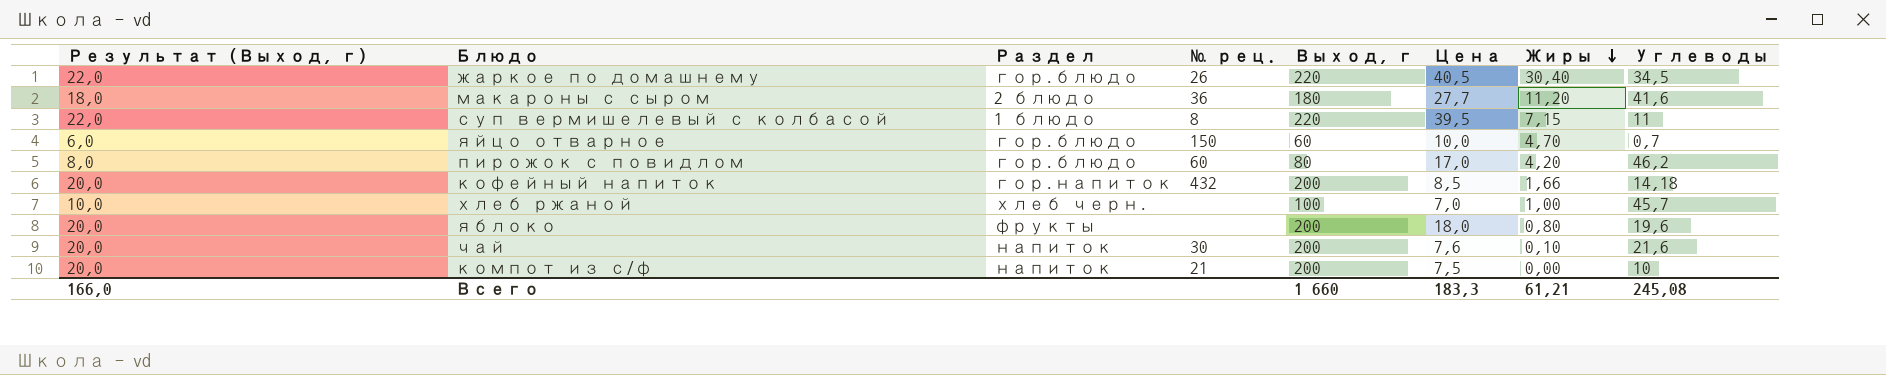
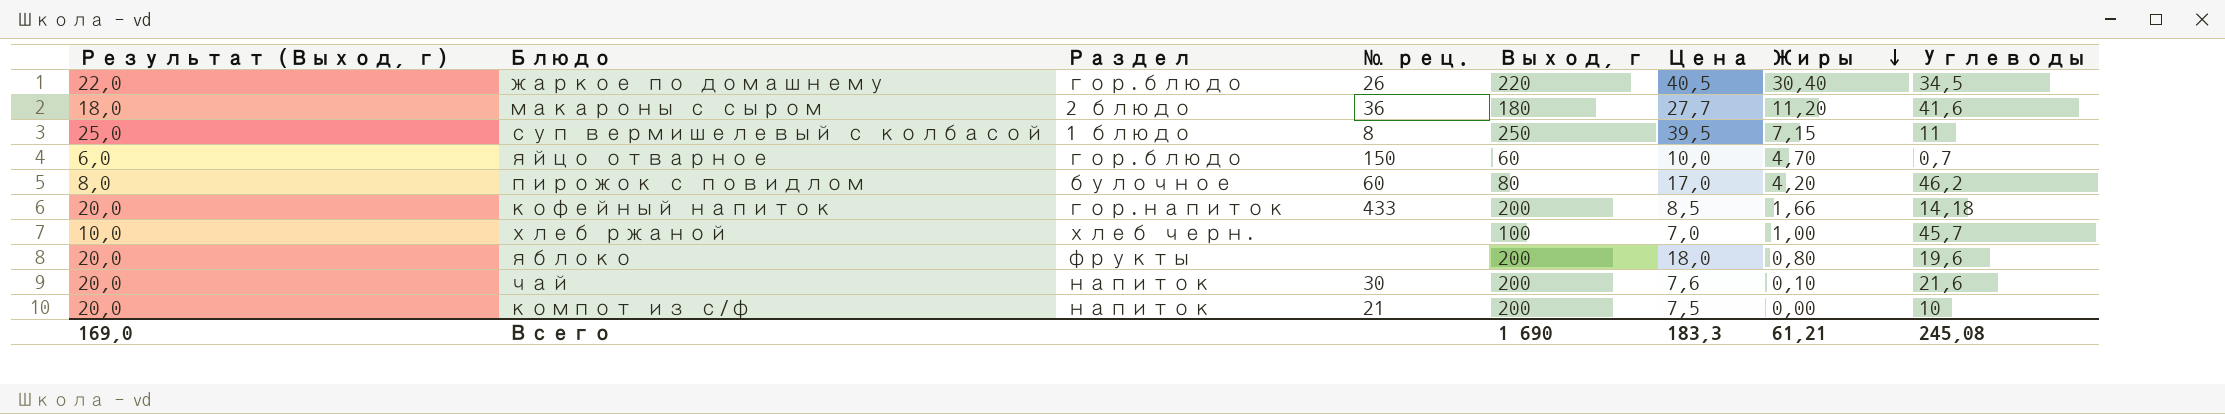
суп вермишелевый с колбасой | Результат (Выход, г): 22,0 -> 25,0
суп вермишелевый с колбасой | Выход, г: 220 -> 250
пирожок с повидлом | Раздел: гор.блюдо -> булочное
кофейный напиток | № рец.: 432 -> 433
Всего | Результат (Выход, г): 166,0 -> 169,0
Всего | Выход, г: 1 660 -> 1 690

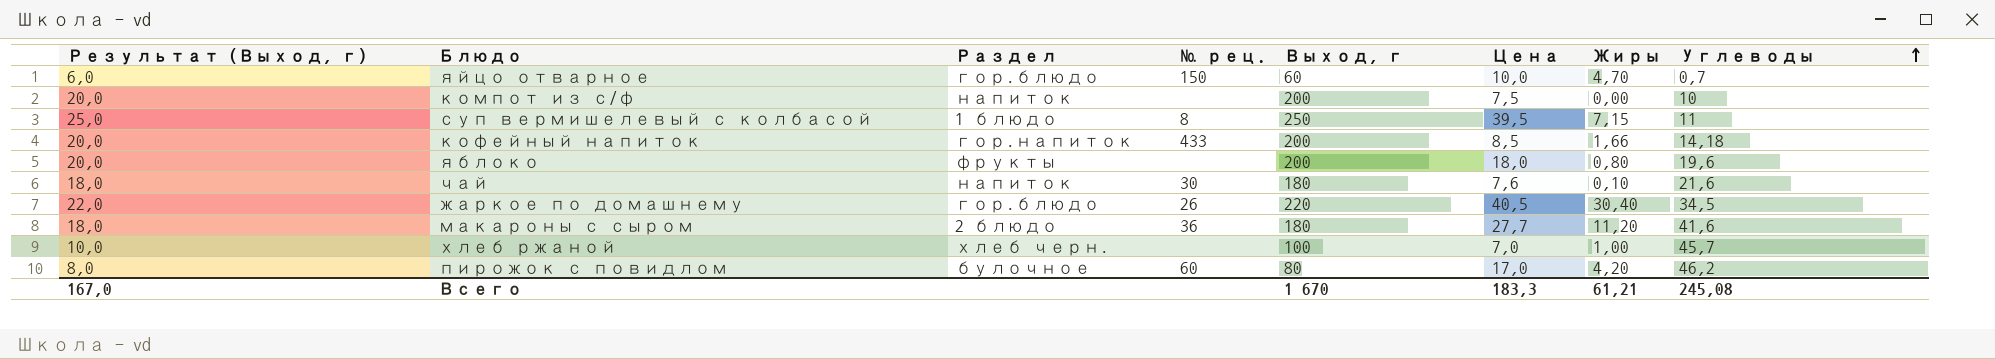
row order: Жиры descending -> Углеводы ascending
компот из с/ф | № рец.: 21 -> none
чай | Результат (Выход, г): 20,0 -> 18,0
чай | Выход, г: 200 -> 180
Всего | Результат (Выход, г): 169,0 -> 167,0
Всего | Выход, г: 1 690 -> 1 670

